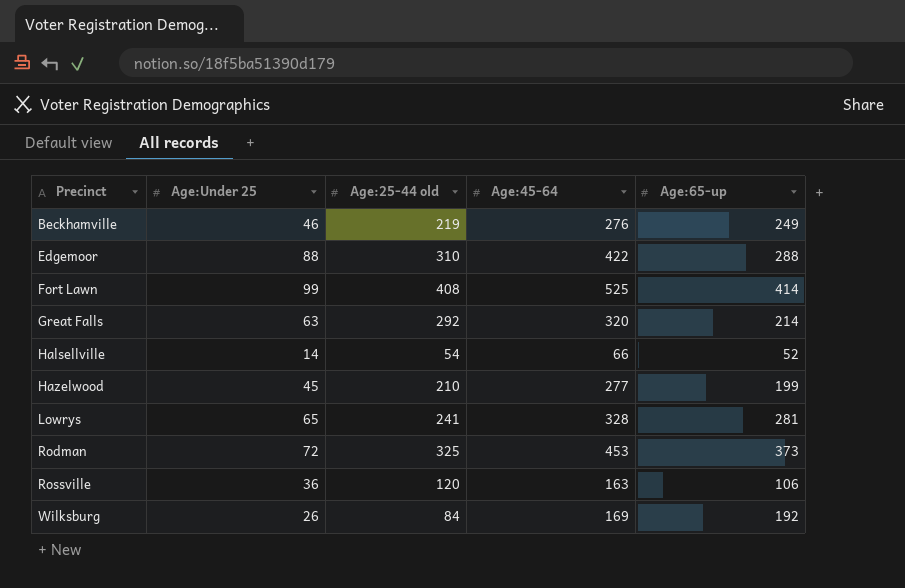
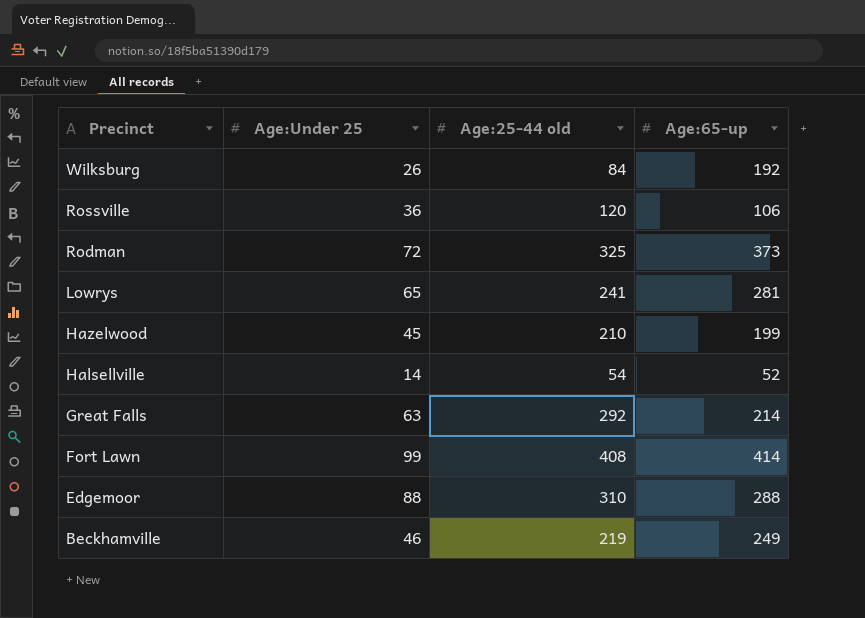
row order: Precinct ascending -> Precinct descending
column Age:45-64 | position: 4 -> none

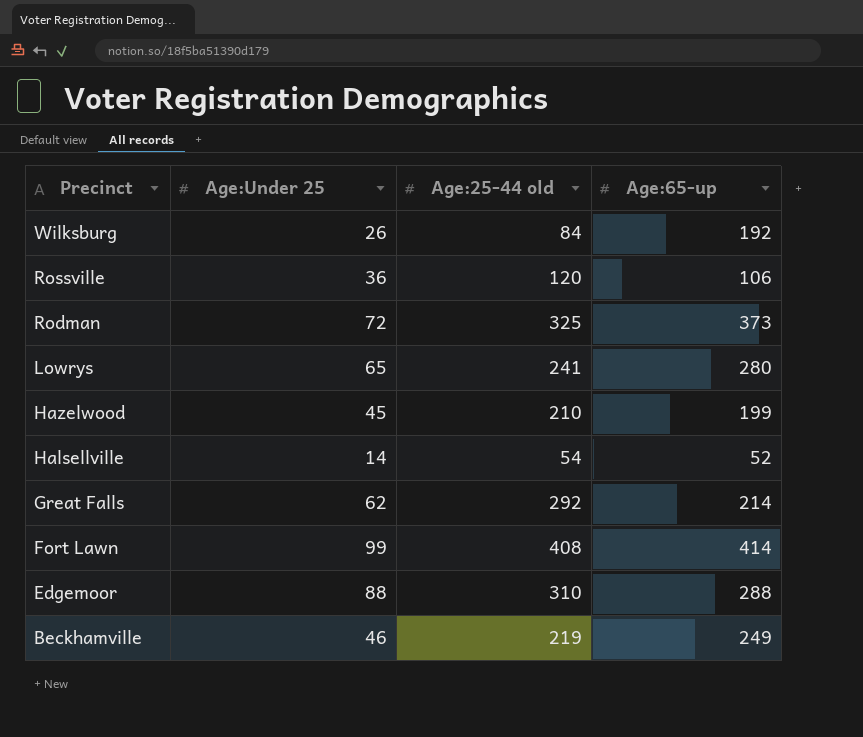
Lowrys | Age:65-up: 281 -> 280
Great Falls | Age:Under 25: 63 -> 62

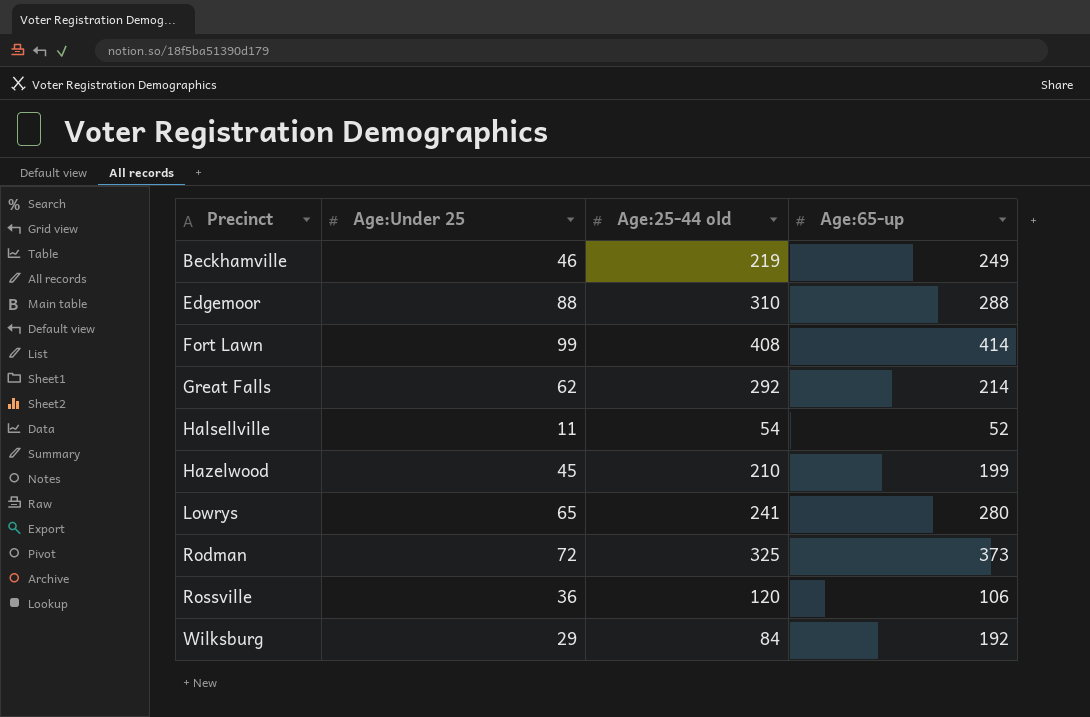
row order: Precinct descending -> Precinct ascending
Halsellville | Age:Under 25: 14 -> 11
Wilksburg | Age:Under 25: 26 -> 29

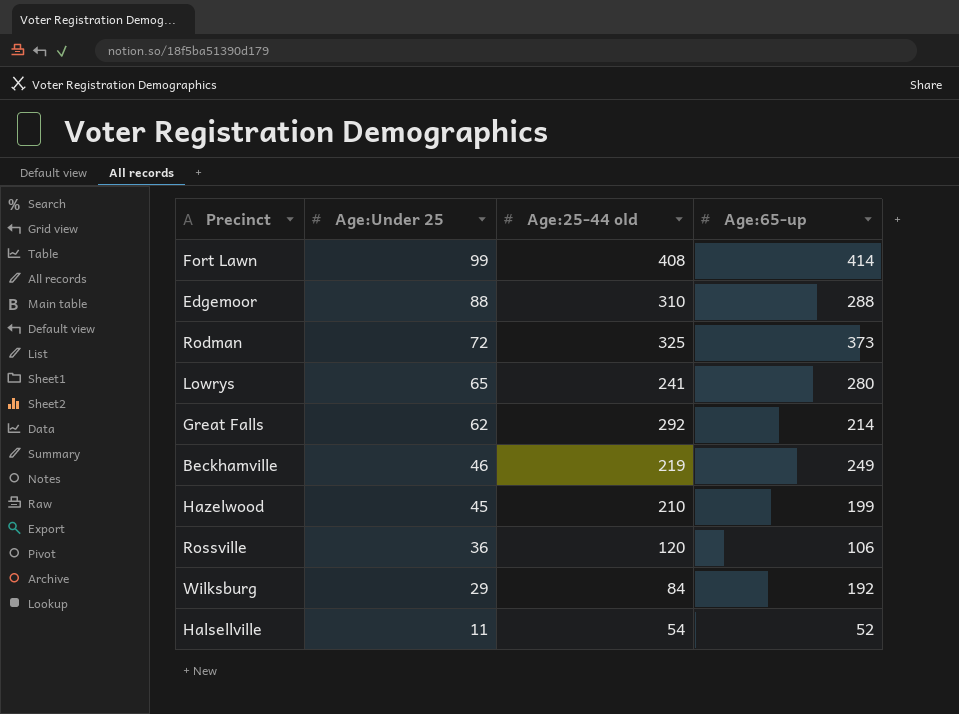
row order: Precinct ascending -> Age:Under 25 descending

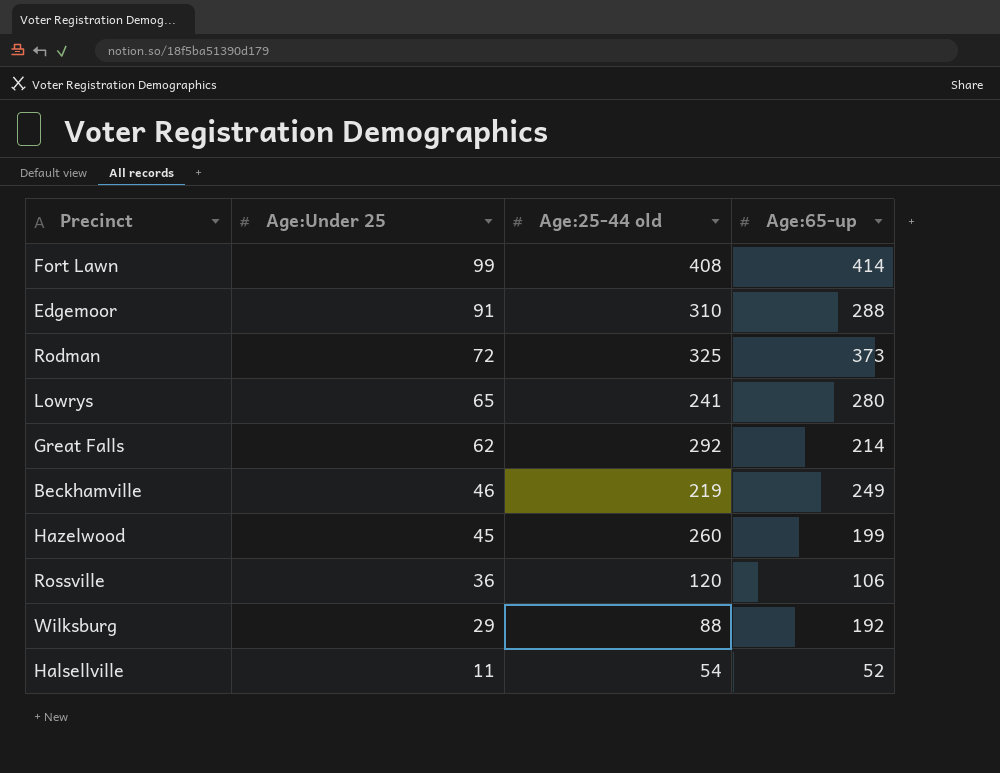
Edgemoor | Age:Under 25: 88 -> 91
Hazelwood | Age:25-44 old: 210 -> 260
Wilksburg | Age:25-44 old: 84 -> 88

